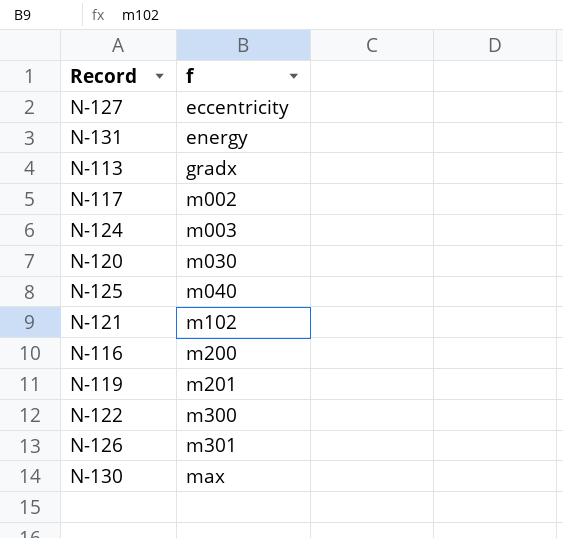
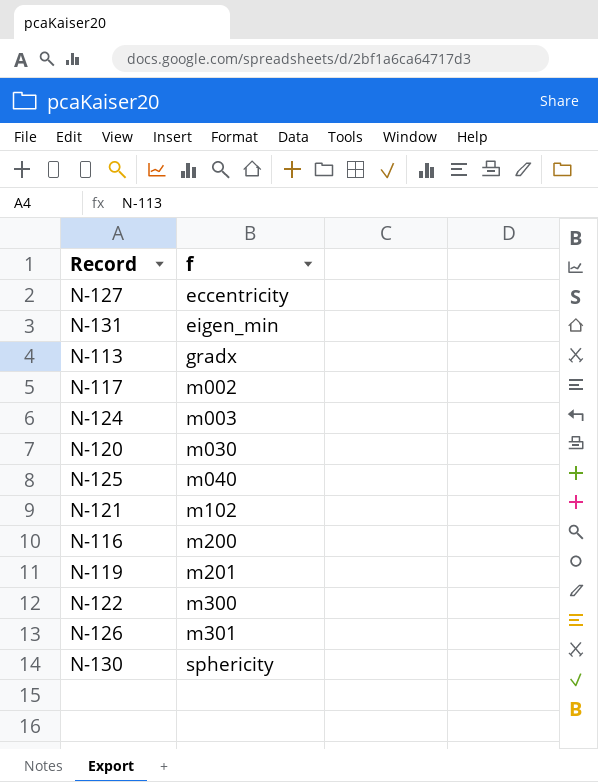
N-131 | f: energy -> eigen_min
N-130 | f: max -> sphericity

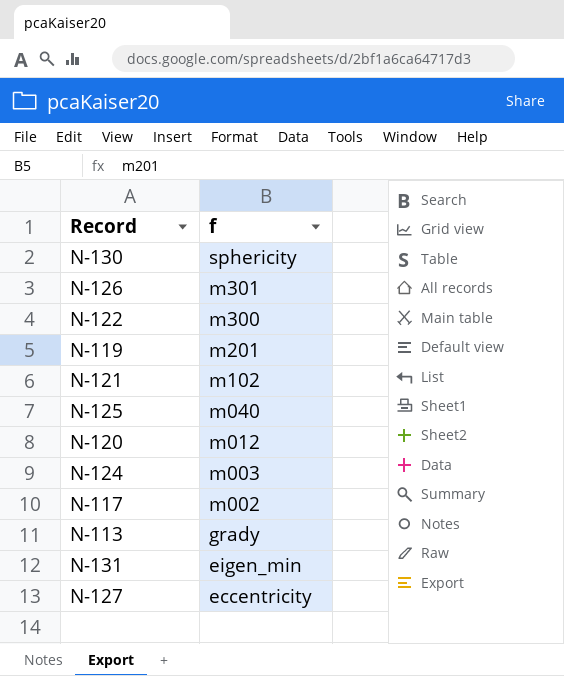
row order: f ascending -> f descending
row N-116: m200 -> none
N-120 | f: m030 -> m012
N-113 | f: gradx -> grady

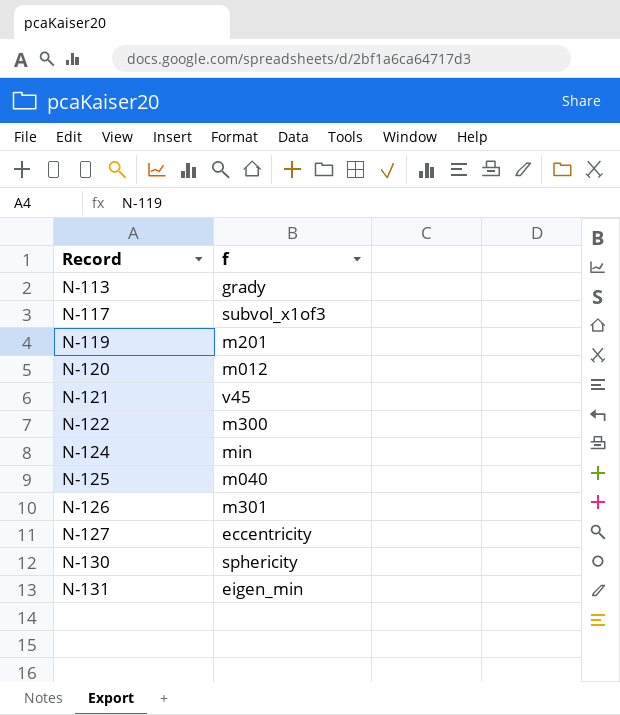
row order: f descending -> Record ascending
N-117 | f: m002 -> subvol_x1of3
N-121 | f: m102 -> v45
N-124 | f: m003 -> min

